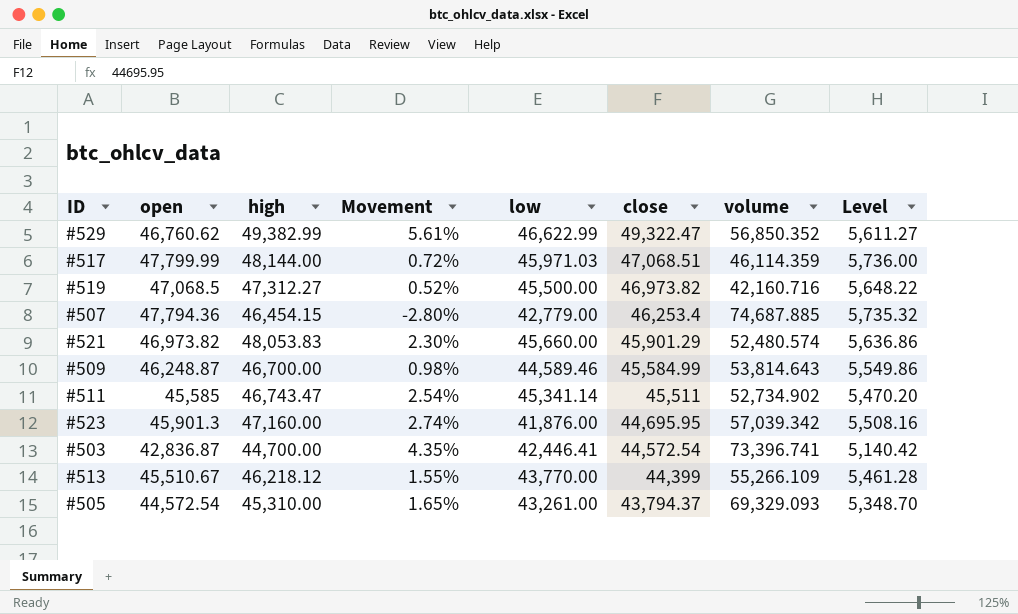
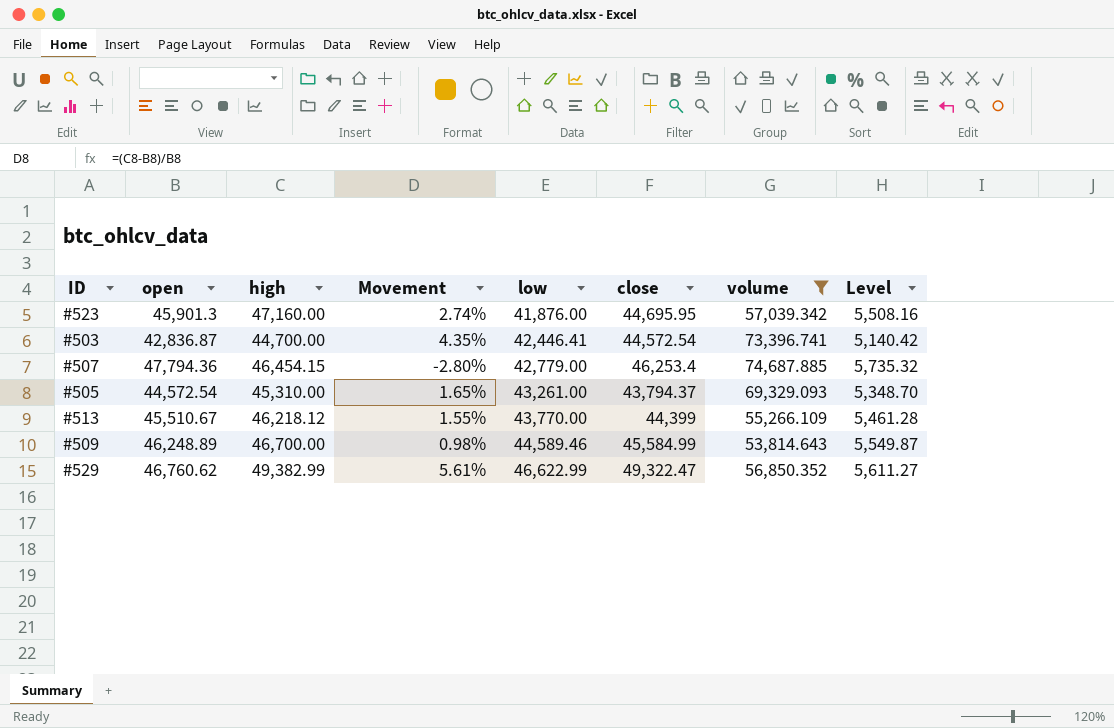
filter: none -> volume >= 53,814.643
row order: close descending -> low ascending
#509 | open: 46,248.87 -> 46,248.89
#509 | Level: 5,549.86 -> 5,549.87

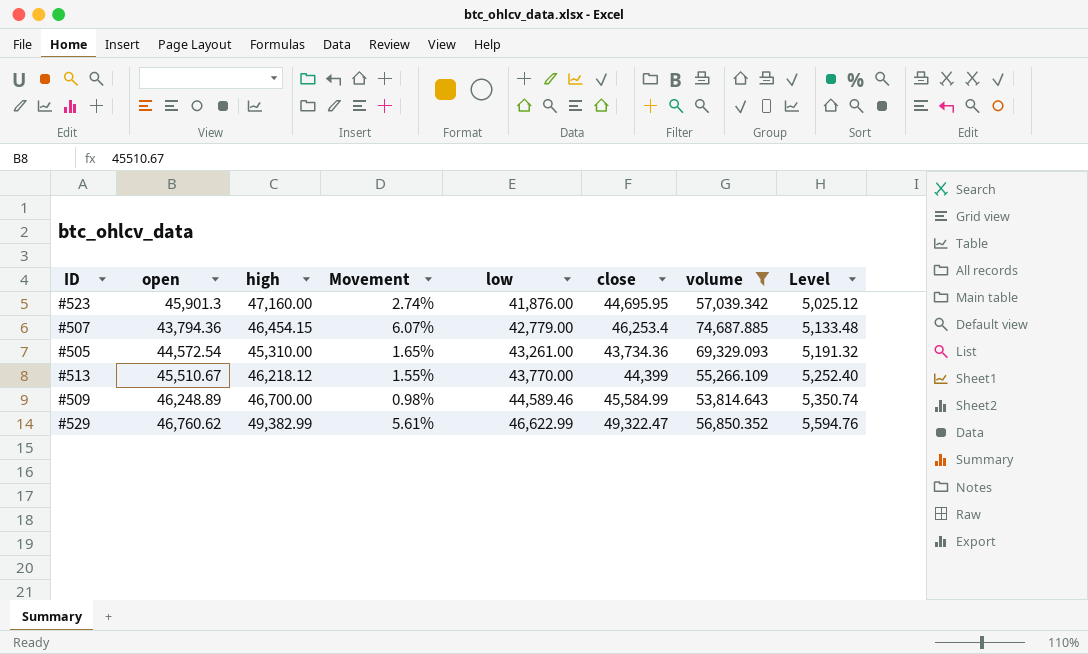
column Level | formula: [open] * 0.12 -> [low] * 0.12
row #503: 42,836.87 | 44,700.00 | 4.35% | 42,446.41 | 44,572.54 | 73,396.741 | 5,140.42 -> none
#507 | open: 47,794.36 -> 43,794.36
#507 | Movement: -2.80% -> 6.07%
#505 | close: 43,794.37 -> 43,734.36

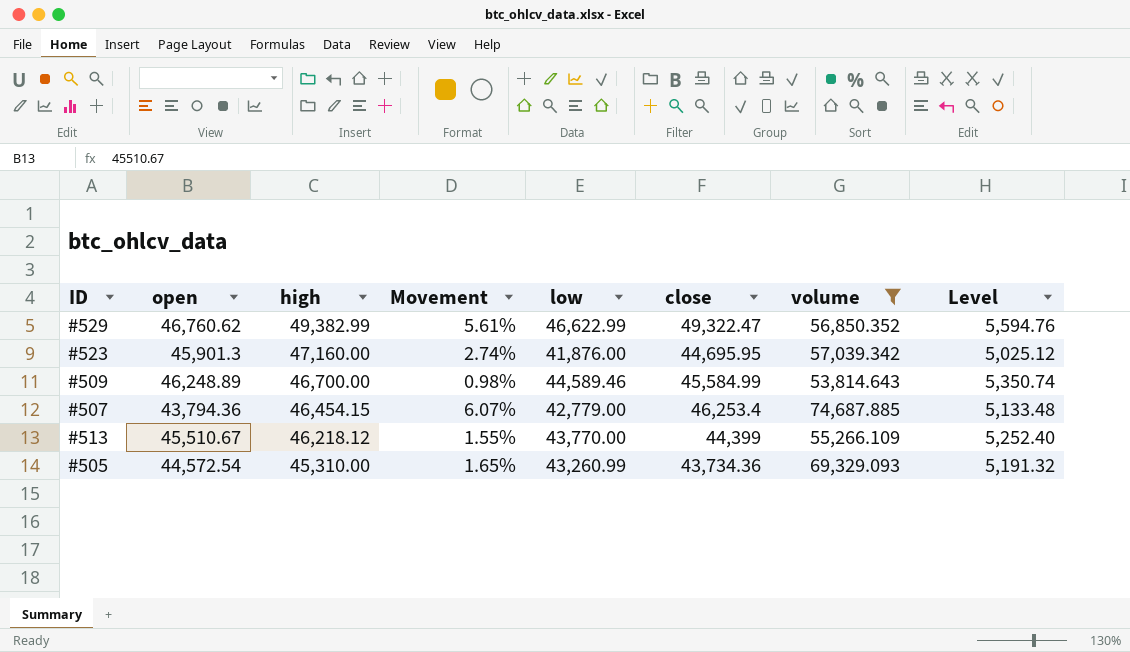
row order: low ascending -> high descending
#505 | low: 43,261.00 -> 43,260.99

